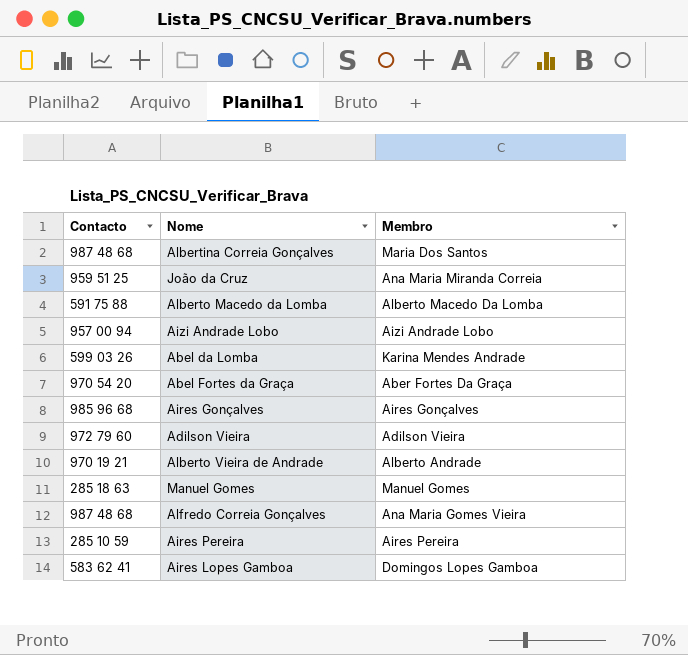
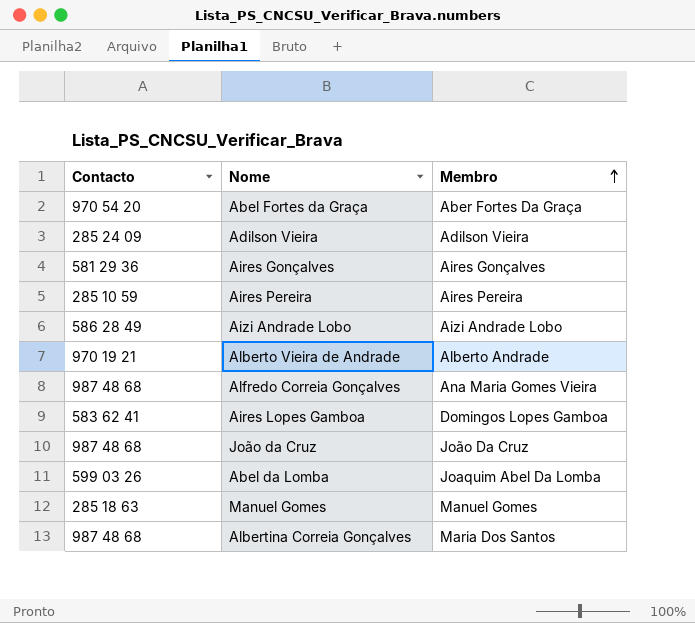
row order: none -> Membro ascending
row Alberto Macedo da Lomba: 591 75 88 | Alberto Macedo Da Lomba -> none
Adilson Vieira | Contacto: 972 79 60 -> 285 24 09
Aires Gonçalves | Contacto: 985 96 68 -> 581 29 36
Aizi Andrade Lobo | Contacto: 957 00 94 -> 586 28 49
João da Cruz | Contacto: 959 51 25 -> 987 48 68
João da Cruz | Membro: Ana Maria Miranda Correia -> João Da Cruz
Abel da Lomba | Membro: Karina Mendes Andrade -> Joaquim Abel Da Lomba

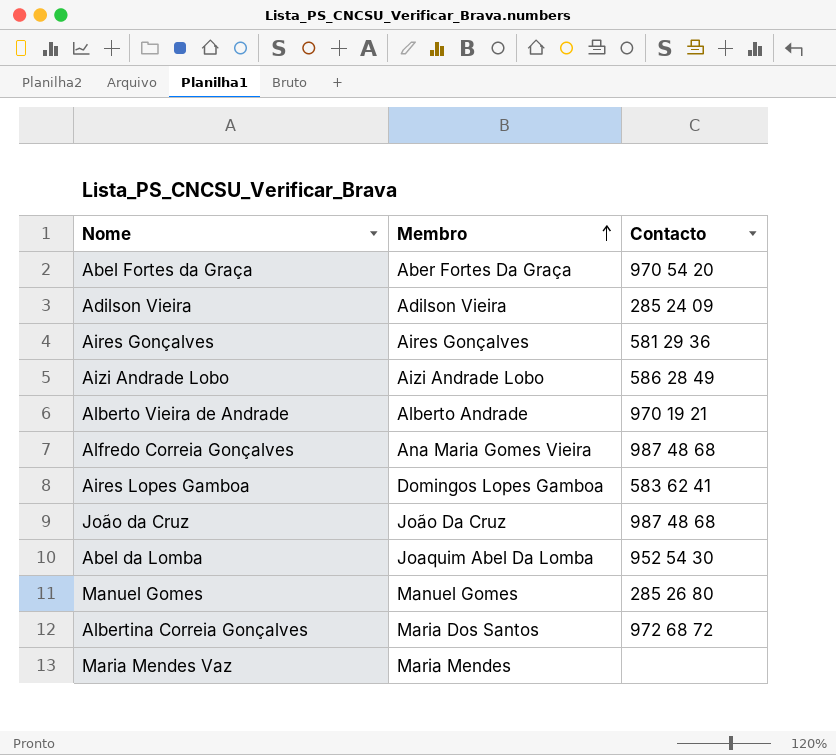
column Contacto | position: 1 -> 3
row Aires Pereira: 285 10 59 | Aires Pereira -> none
Abel da Lomba | Contacto: 599 03 26 -> 952 54 30
Manuel Gomes | Contacto: 285 18 63 -> 285 26 80
Albertina Correia Gonçalves | Contacto: 987 48 68 -> 972 68 72
row Maria Mendes Vaz: none -> Maria Mendes | none

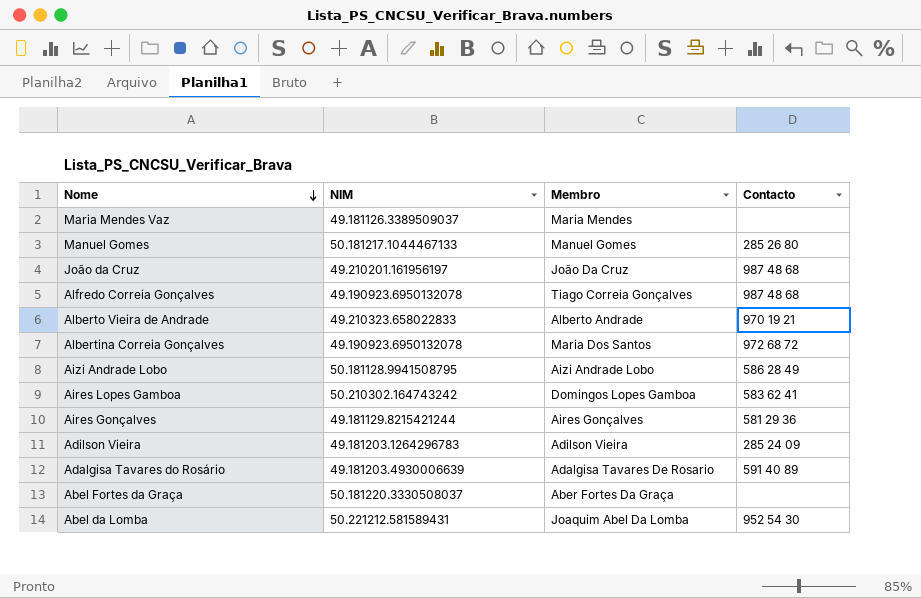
row order: Membro ascending -> Nome descending
column NIM | position: none -> 2
Alfredo Correia Gonçalves | Membro: Ana Maria Gomes Vieira -> Tiago Correia Gonçalves
row Adalgisa Tavares do Rosário: none -> 49.181203.4930006639 | Adalgisa Tavares De Rosario | 591 40 89
Abel Fortes da Graça | Contacto: 970 54 20 -> none

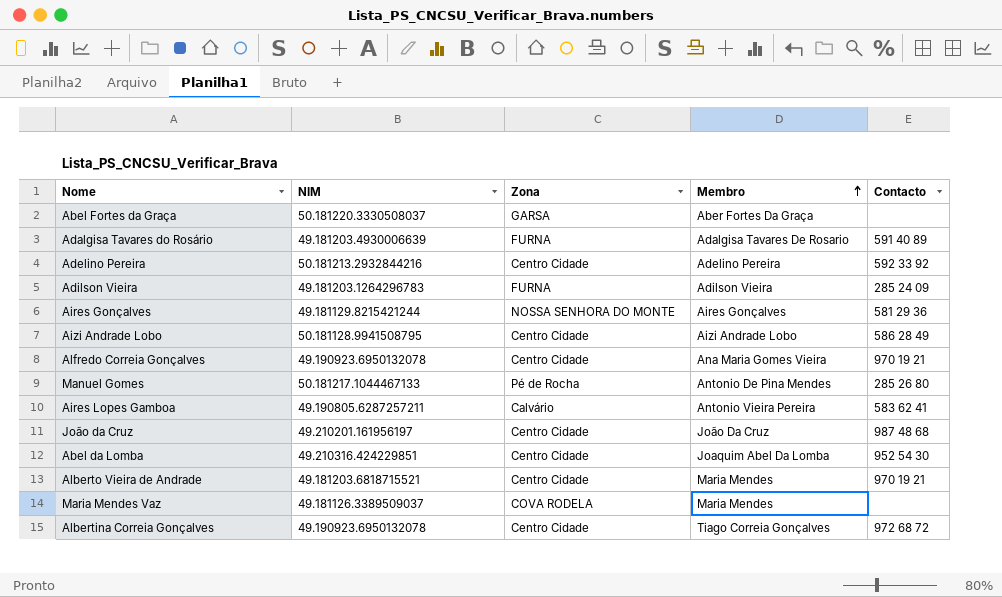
row order: Nome descending -> Membro ascending
column Zona | position: none -> 3
row Adelino Pereira: none -> 50.181213.2932844216 | Centro Cidade | Adelino Pereira | 592 33 92
Alfredo Correia Gonçalves | Membro: Tiago Correia Gonçalves -> Ana Maria Gomes Vieira
Alfredo Correia Gonçalves | Contacto: 987 48 68 -> 970 19 21
Manuel Gomes | Membro: Manuel Gomes -> Antonio De Pina Mendes
Aires Lopes Gamboa | NIM: 50.210302.164743242 -> 49.190805.6287257211
Aires Lopes Gamboa | Membro: Domingos Lopes Gamboa -> Antonio Vieira Pereira
Abel da Lomba | NIM: 50.221212.581589431 -> 49.210316.424229851
Alberto Vieira de Andrade | NIM: 49.210323.658022833 -> 49.181203.6818715521
Alberto Vieira de Andrade | Membro: Alberto Andrade -> Maria Mendes
Albertina Correia Gonçalves | Membro: Maria Dos Santos -> Tiago Correia Gonçalves

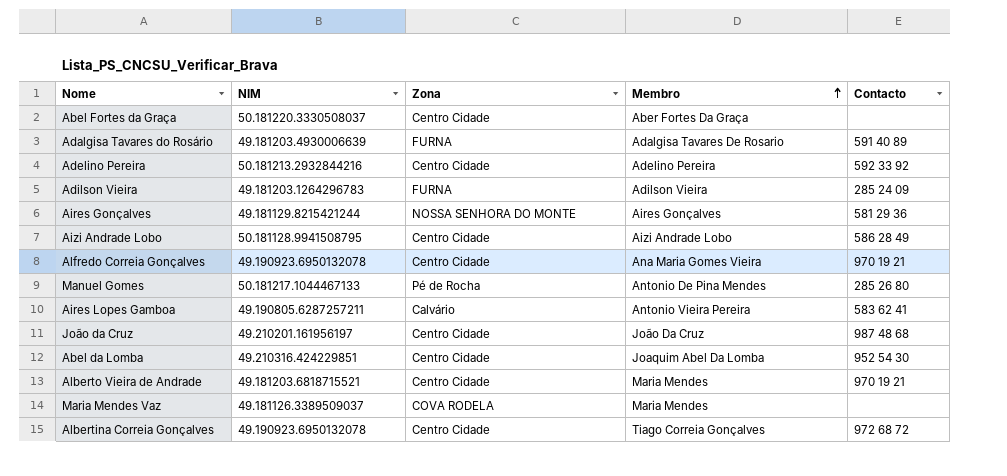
Abel Fortes da Graça | Zona: GARSA -> Centro Cidade

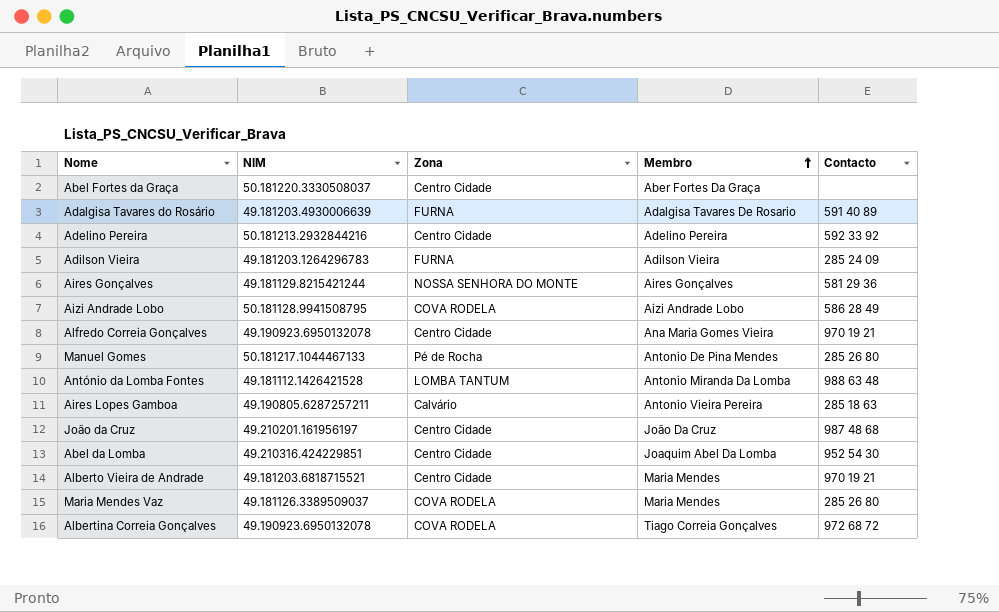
Aizi Andrade Lobo | Zona: Centro Cidade -> COVA RODELA
row António da Lomba Fontes: none -> 49.181112.1426421528 | LOMBA TANTUM | Antonio Miranda Da Lomba | 988 63 48
Aires Lopes Gamboa | Contacto: 583 62 41 -> 285 18 63
Maria Mendes Vaz | Contacto: none -> 285 26 80
Albertina Correia Gonçalves | Zona: Centro Cidade -> COVA RODELA

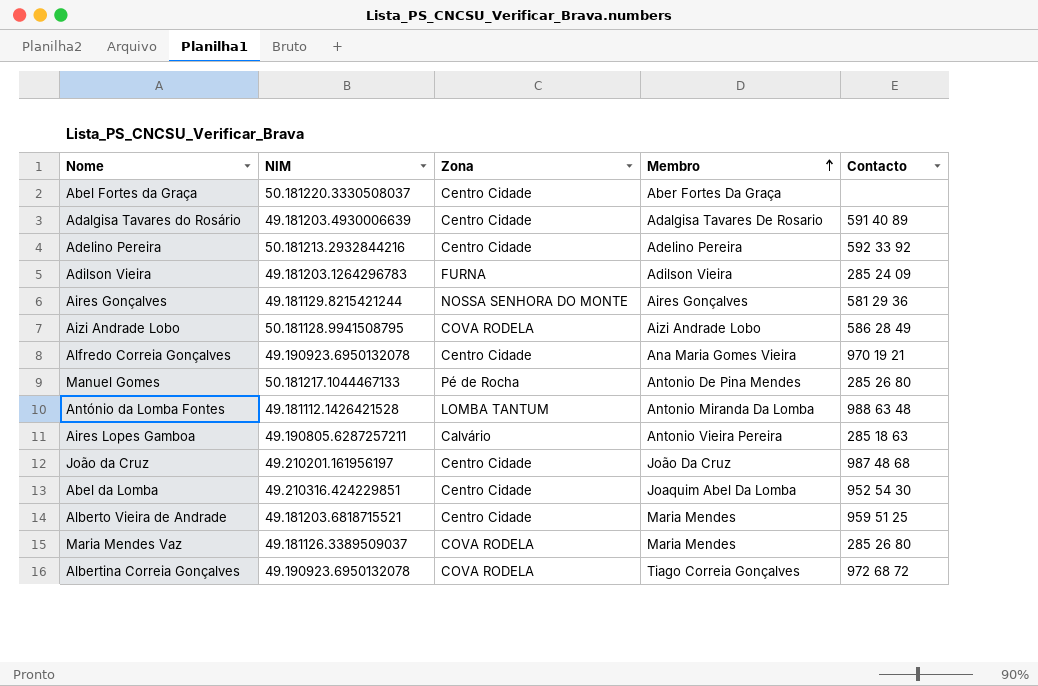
Adalgisa Tavares do Rosário | Zona: FURNA -> Centro Cidade
Alberto Vieira de Andrade | Contacto: 970 19 21 -> 959 51 25

